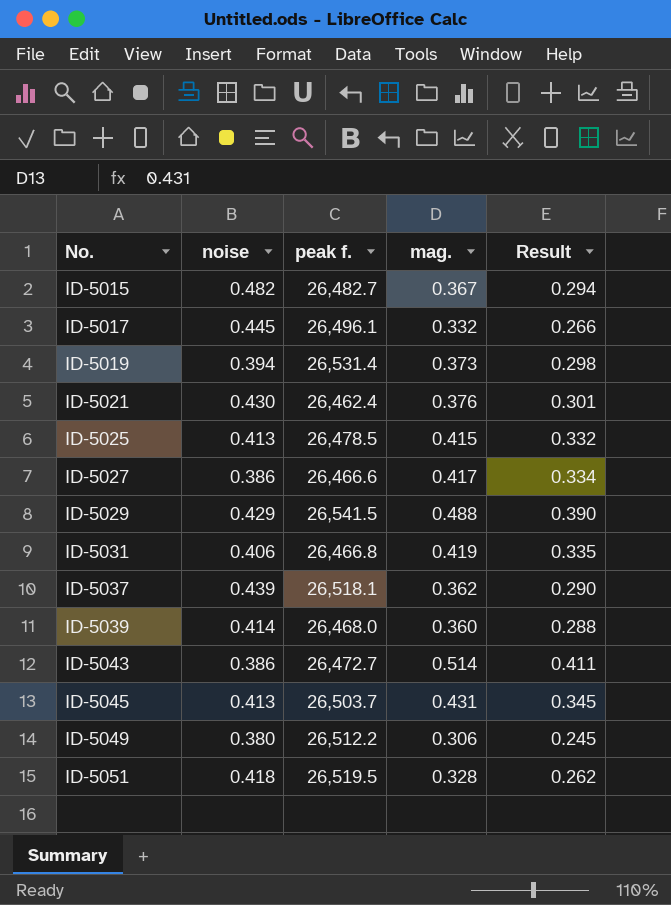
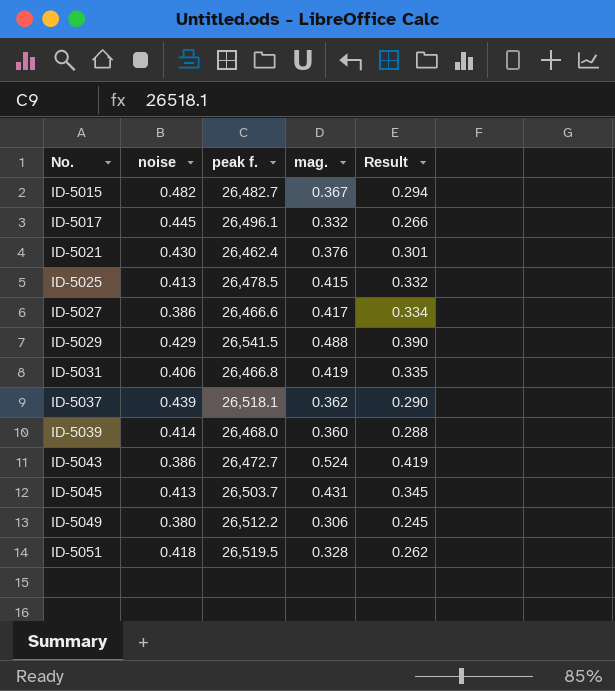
row ID-5019: 0.394 | 26,531.4 | 0.373 | 0.298 -> none
ID-5043 | mag.: 0.514 -> 0.524
ID-5043 | Result: 0.411 -> 0.419

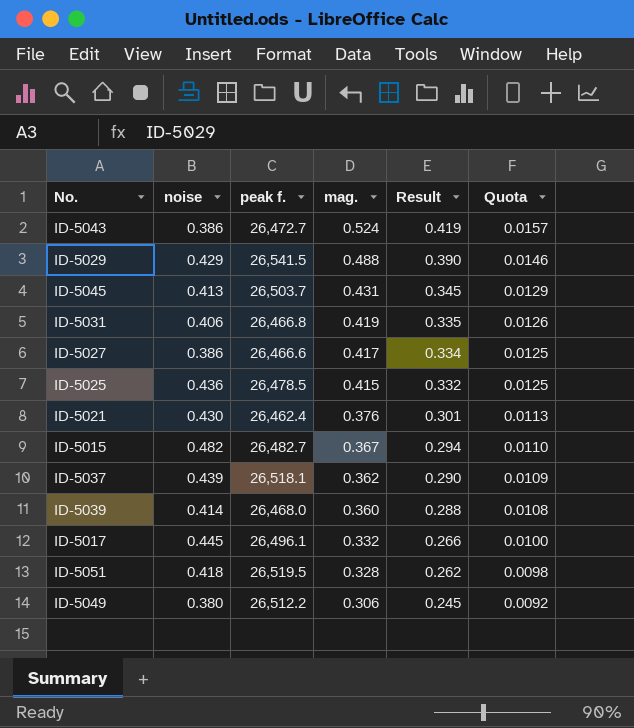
row order: No. ascending -> mag. descending
column Quota | formula: none -> [mag.] * 0.03
ID-5025 | noise: 0.413 -> 0.436

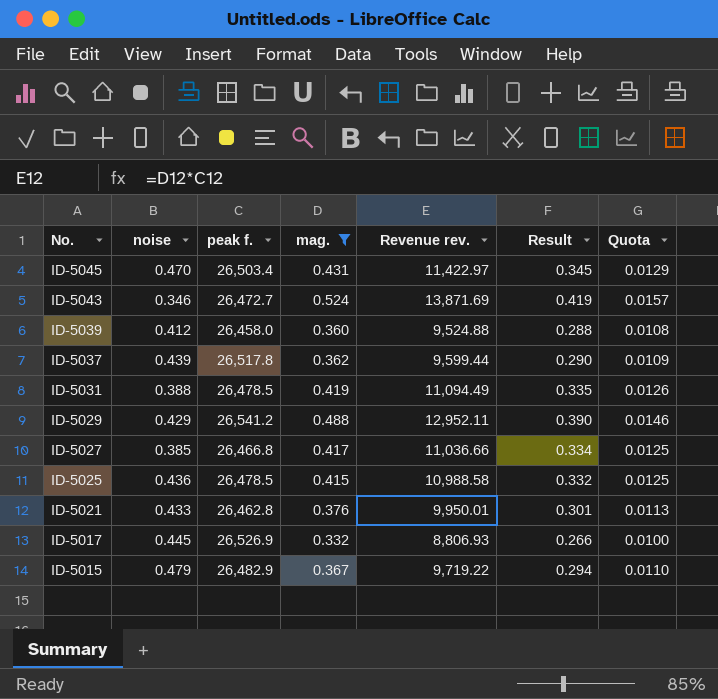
filter: none -> mag. >= 0.332
row order: mag. descending -> No. descending
column Revenue rev. | formula: none -> [peak f.] * [mag.]
ID-5045 | noise: 0.413 -> 0.470
ID-5045 | peak f.: 26,503.7 -> 26,503.4
ID-5043 | noise: 0.386 -> 0.346
ID-5039 | noise: 0.414 -> 0.412
ID-5039 | peak f.: 26,468.0 -> 26,458.0
ID-5037 | peak f.: 26,518.1 -> 26,517.8
ID-5031 | noise: 0.406 -> 0.388
ID-5031 | peak f.: 26,466.8 -> 26,478.5
ID-5029 | peak f.: 26,541.5 -> 26,541.2
ID-5027 | noise: 0.386 -> 0.385
ID-5027 | peak f.: 26,466.6 -> 26,466.8
ID-5021 | noise: 0.430 -> 0.433
ID-5021 | peak f.: 26,462.4 -> 26,462.8
ID-5017 | peak f.: 26,496.1 -> 26,526.9
ID-5015 | noise: 0.482 -> 0.479
ID-5015 | peak f.: 26,482.7 -> 26,482.9

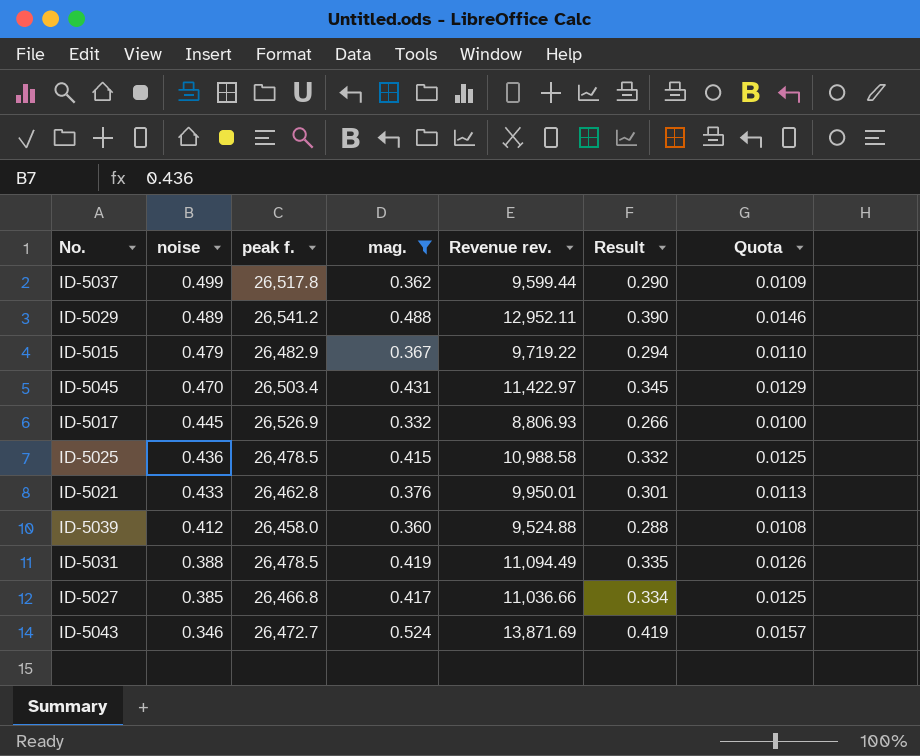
row order: No. descending -> noise descending
ID-5037 | noise: 0.439 -> 0.499
ID-5029 | noise: 0.429 -> 0.489

